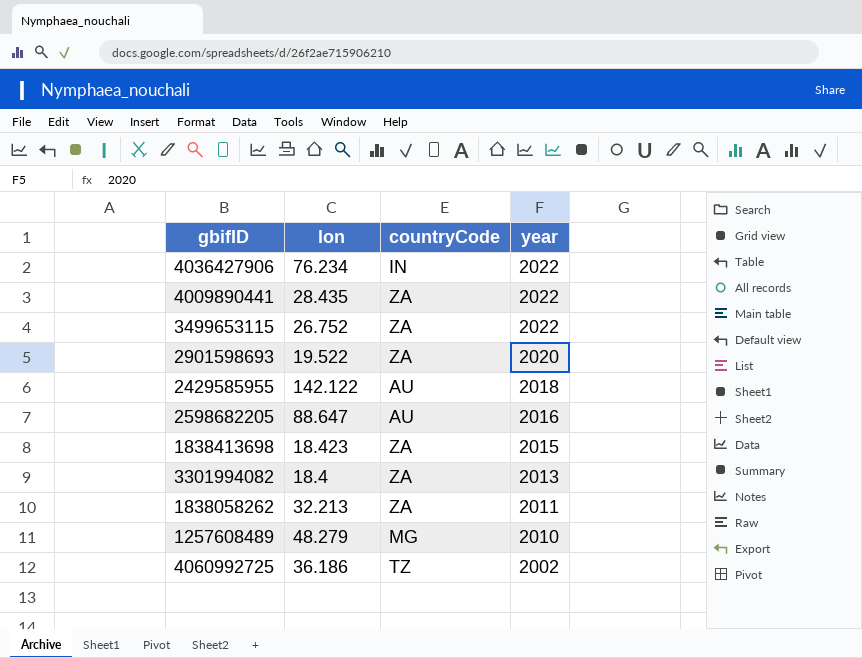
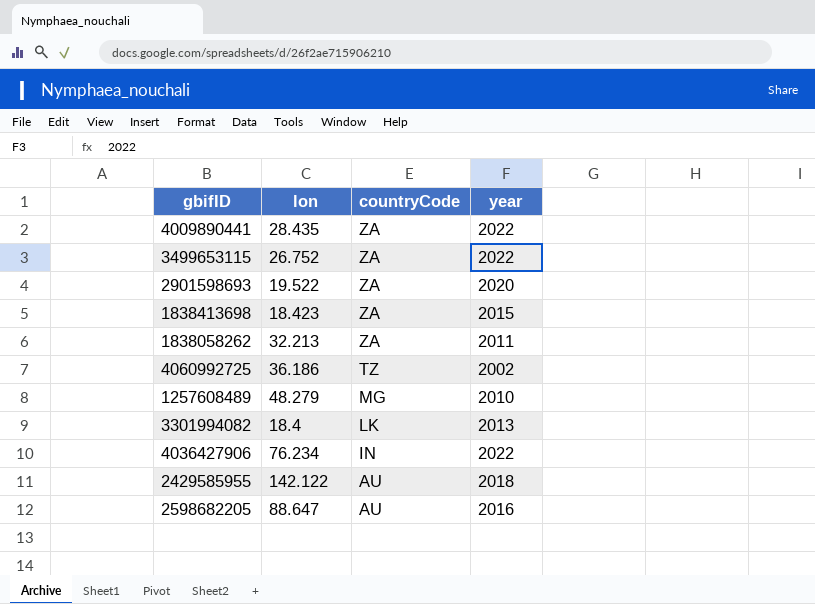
row order: year descending -> countryCode descending
3301994082 | countryCode: ZA -> LK

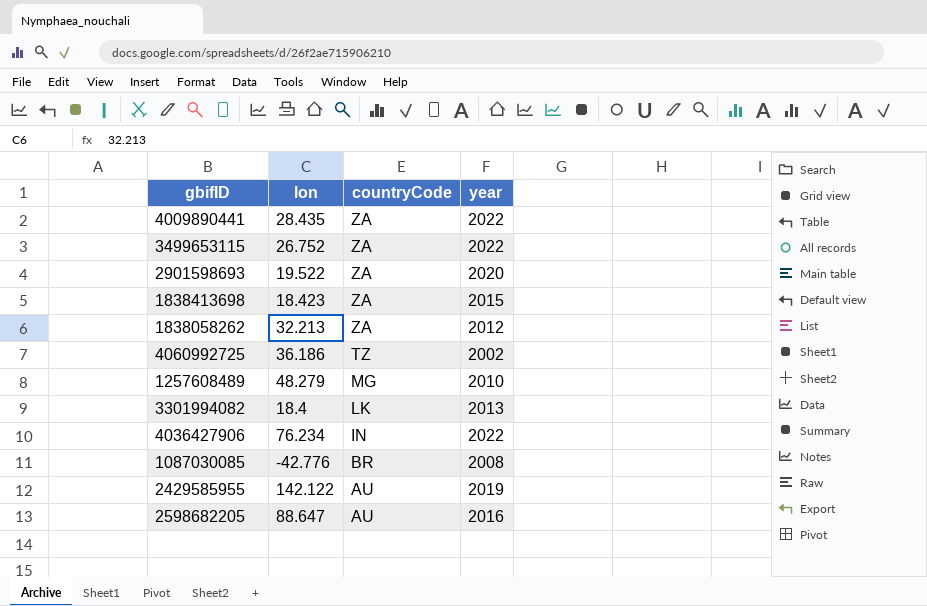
1838058262 | year: 2011 -> 2012
row 1087030085: none -> -42.776 | BR | 2008
2429585955 | year: 2018 -> 2019

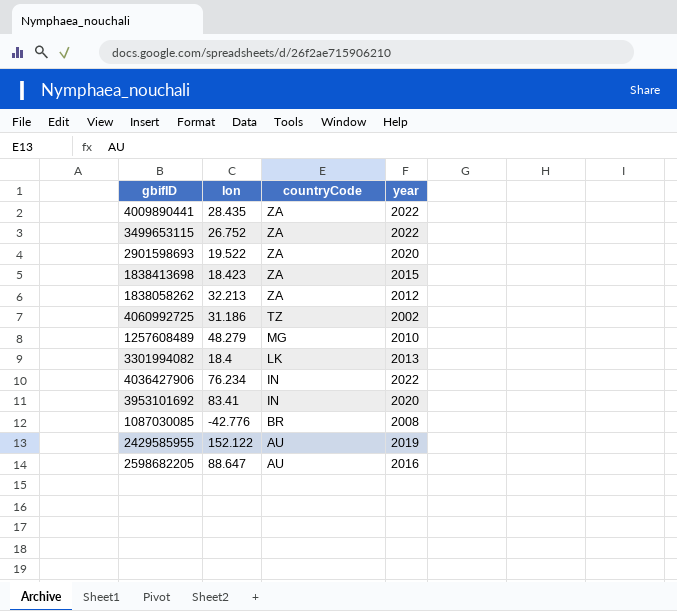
4060992725 | lon: 36.186 -> 31.186
row 3953101692: none -> 83.41 | IN | 2020
2429585955 | lon: 142.122 -> 152.122

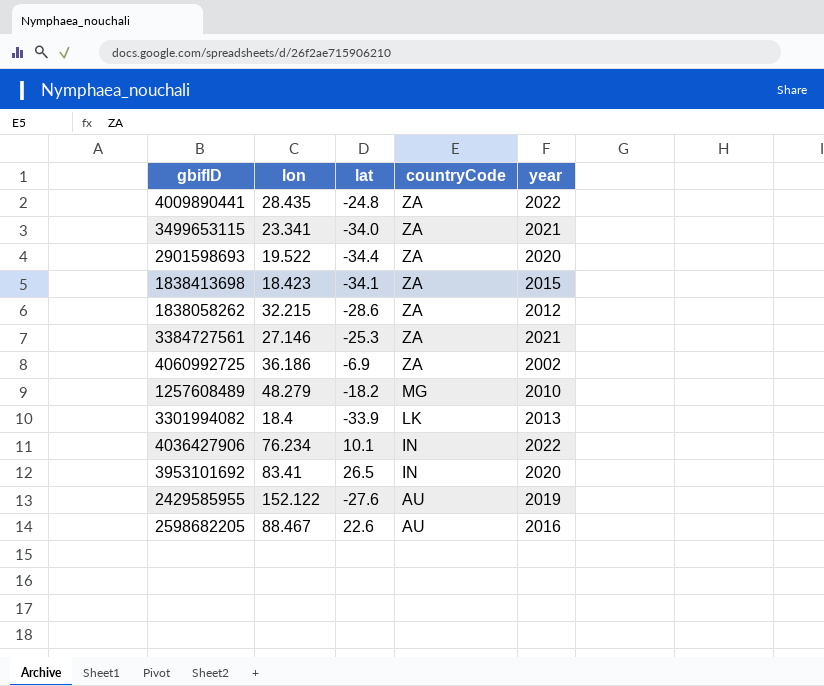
column lat | position: none -> 3
row 1087030085: -42.776 | BR | 2008 -> none
3499653115 | lon: 26.752 -> 23.341
3499653115 | year: 2022 -> 2021
1838058262 | lon: 32.213 -> 32.215
row 3384727561: none -> 27.146 | -25.3 | ZA | 2021
4060992725 | lon: 31.186 -> 36.186
4060992725 | countryCode: TZ -> ZA
2598682205 | lon: 88.647 -> 88.467

